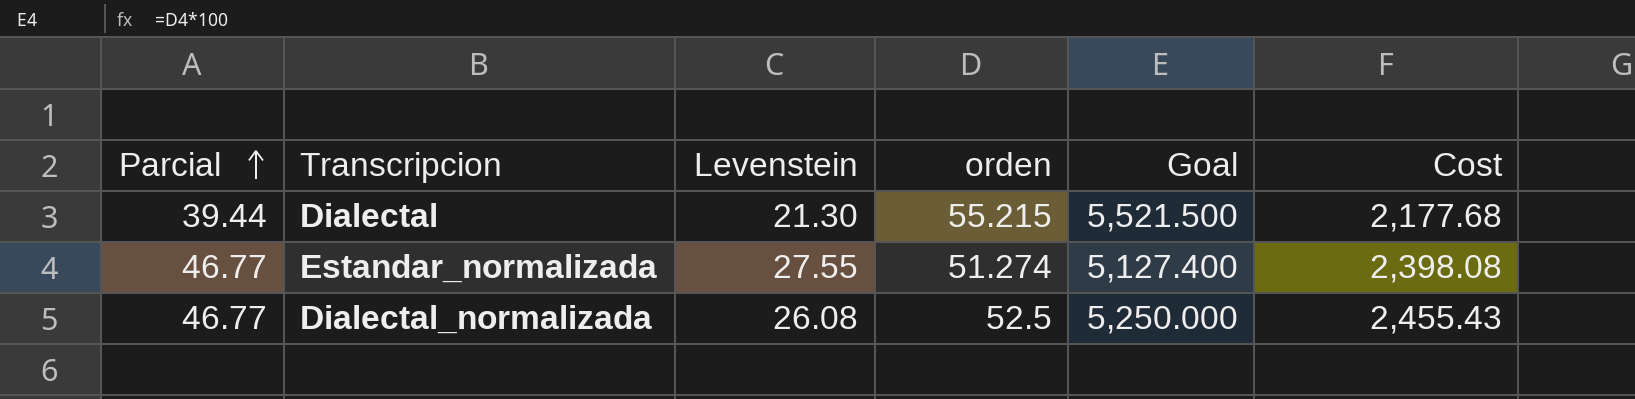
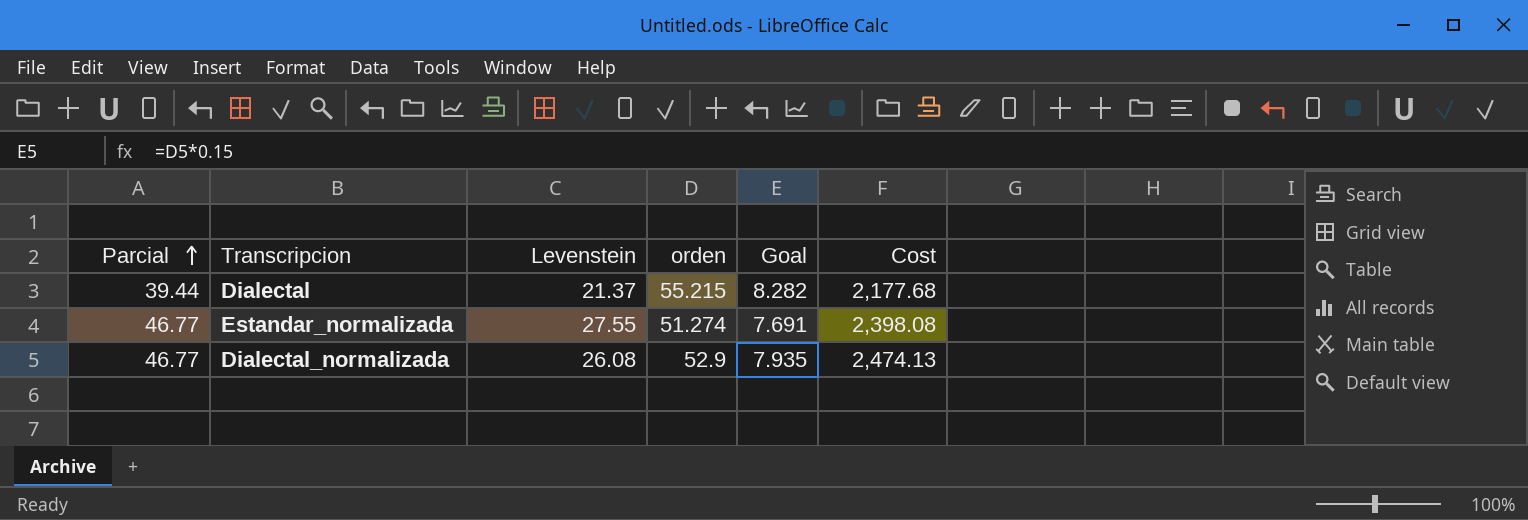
column Goal | formula: [orden] * 100 -> [orden] * 0.15
Dialectal | Levenstein: 21.30 -> 21.37
Dialectal_normalizada | orden: 52.5 -> 52.9
Dialectal_normalizada | Cost: 2,455.43 -> 2,474.13

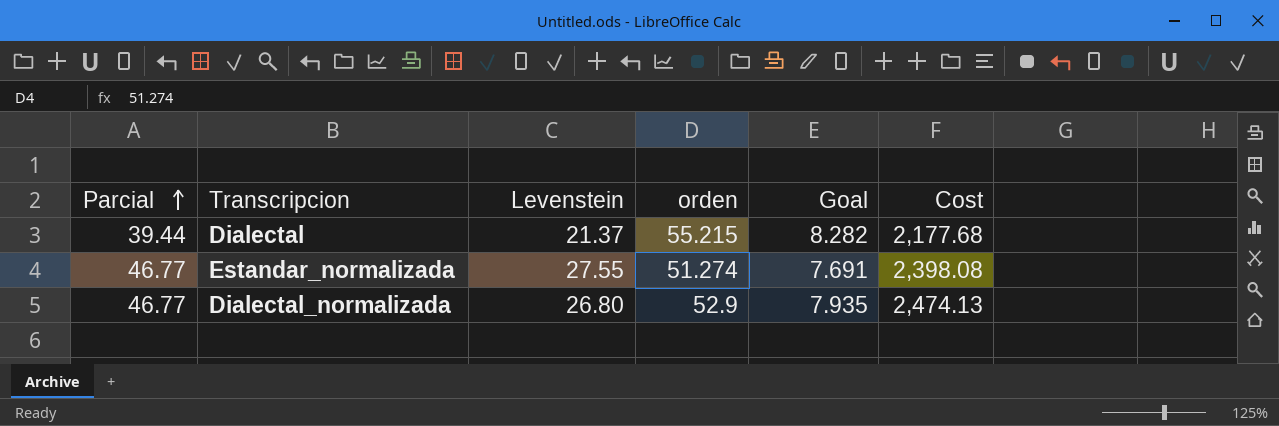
Dialectal_normalizada | Levenstein: 26.08 -> 26.80

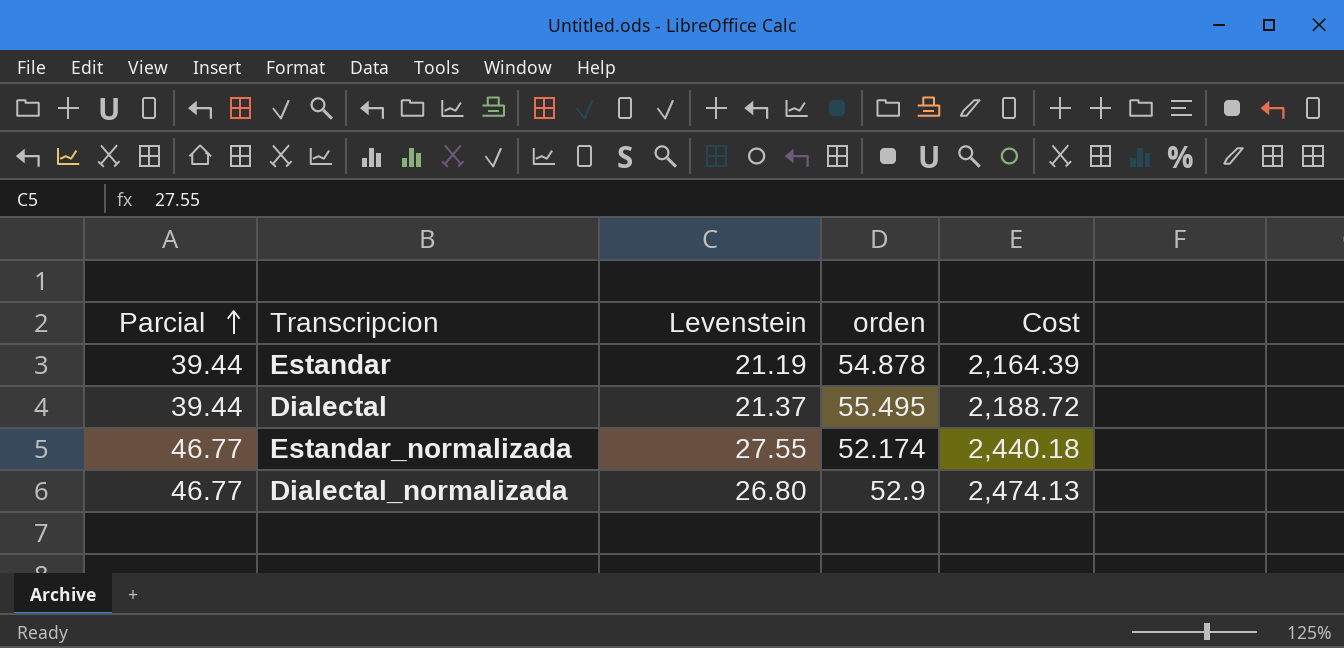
column Goal | formula: [orden] * 0.15 -> none
row Estandar: none -> 39.44 | 21.19 | 54.878 | 2,164.39
Dialectal | orden: 55.215 -> 55.495
Dialectal | Cost: 2,177.68 -> 2,188.72
Estandar_normalizada | orden: 51.274 -> 52.174
Estandar_normalizada | Cost: 2,398.08 -> 2,440.18

